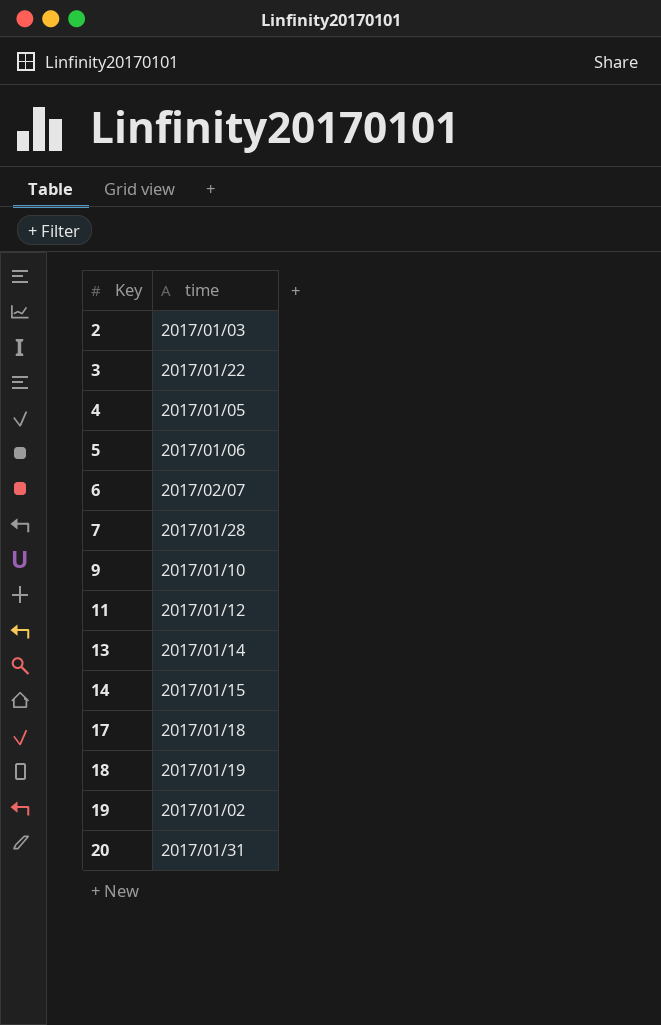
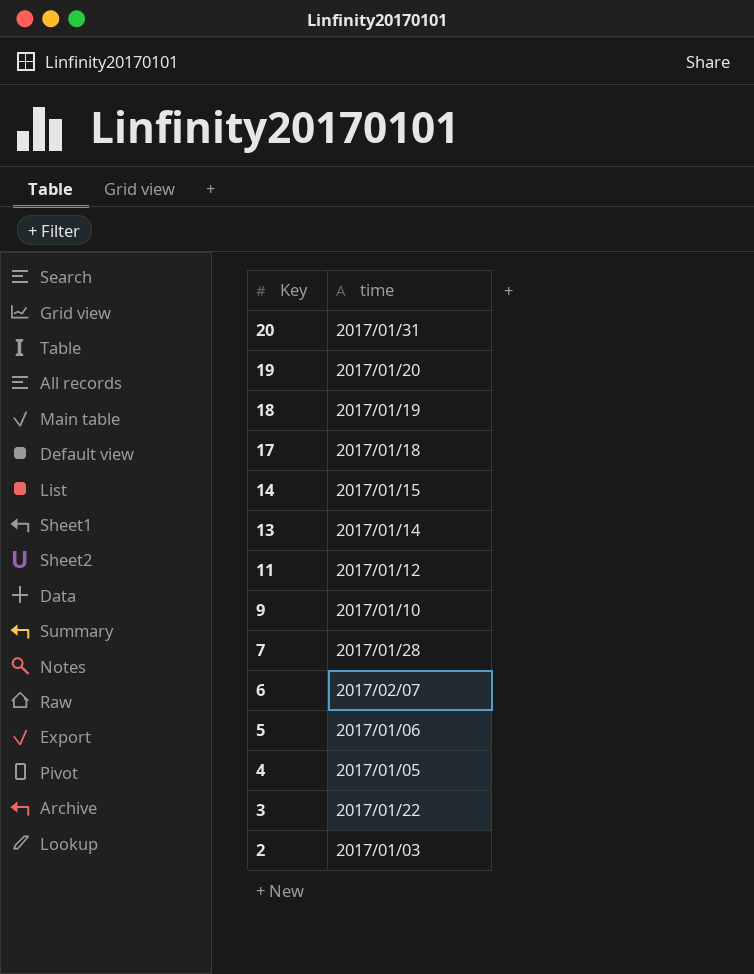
row order: Key ascending -> Key descending
19 | time: 2017/01/02 -> 2017/01/20

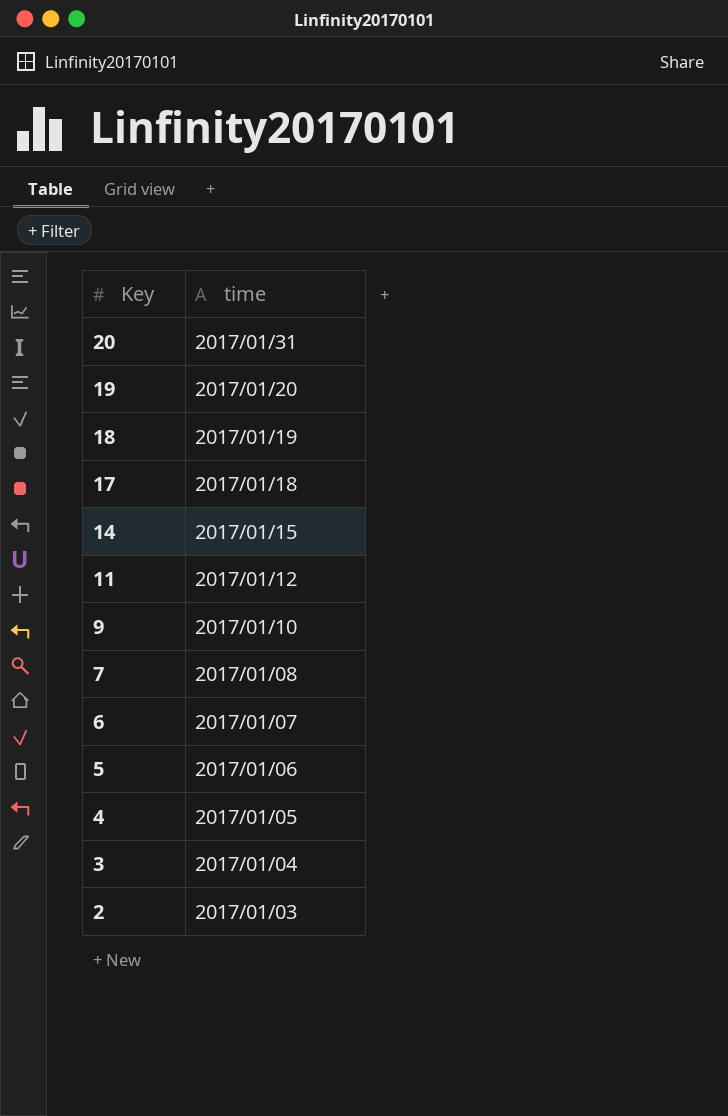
row 13: 2017/01/14 -> none
7 | time: 2017/01/28 -> 2017/01/08
6 | time: 2017/02/07 -> 2017/01/07
3 | time: 2017/01/22 -> 2017/01/04

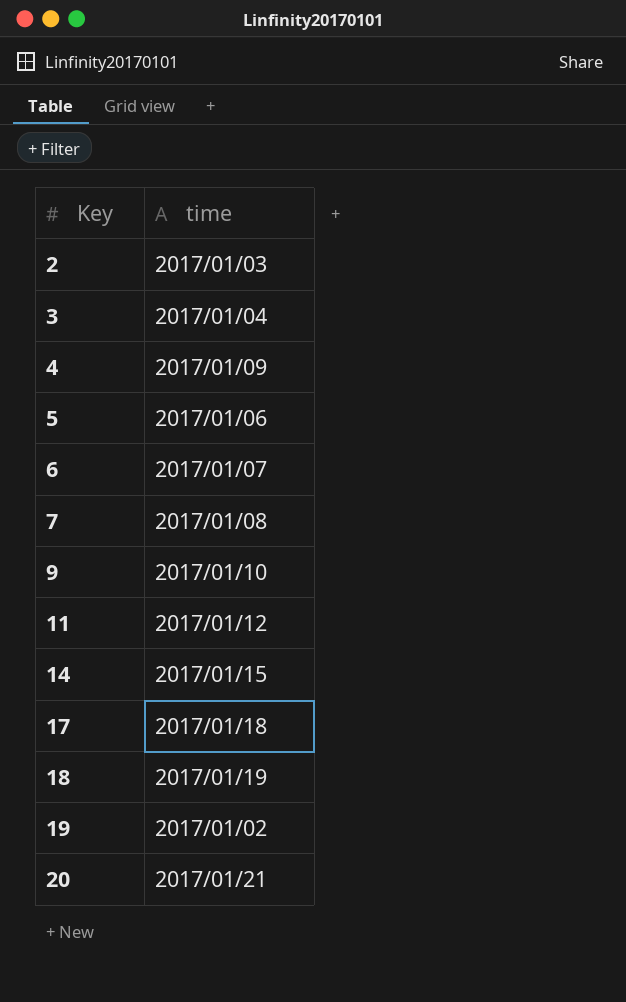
row order: Key descending -> Key ascending
4 | time: 2017/01/05 -> 2017/01/09
19 | time: 2017/01/20 -> 2017/01/02
20 | time: 2017/01/31 -> 2017/01/21

